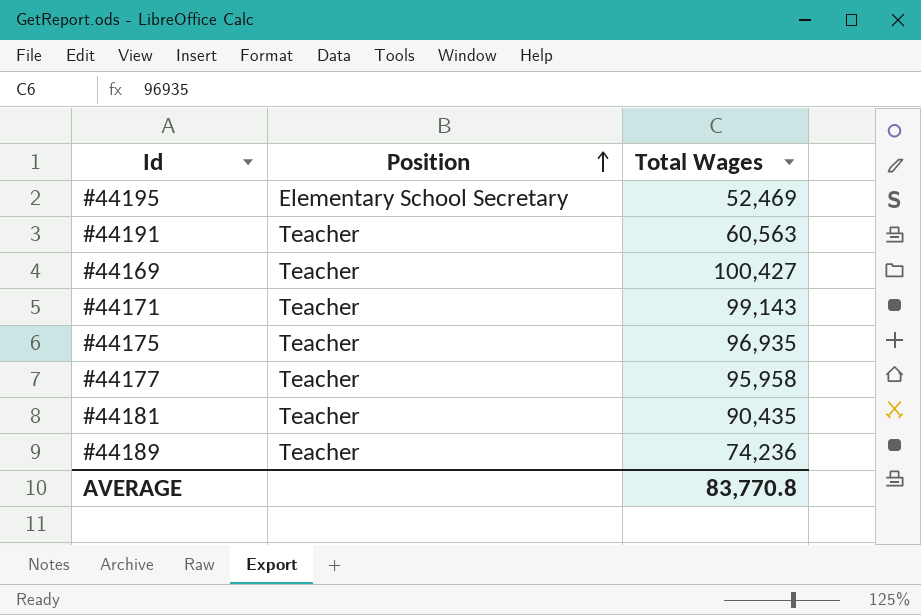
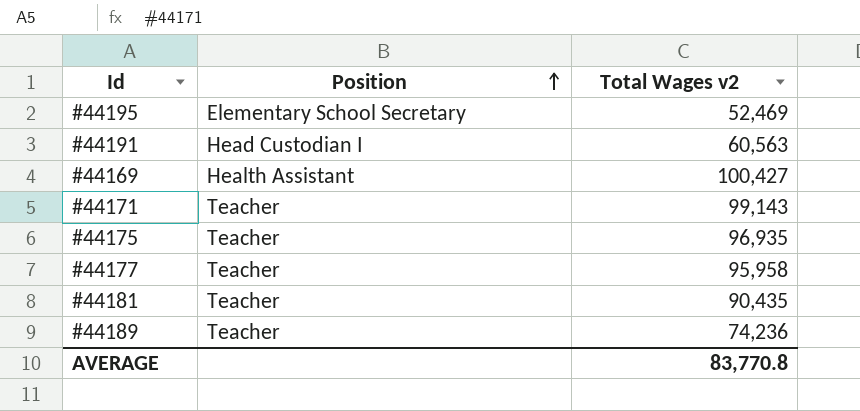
column name: Total Wages -> Total Wages v2
#44191 | Position: Teacher -> Head Custodian I
#44169 | Position: Teacher -> Health Assistant

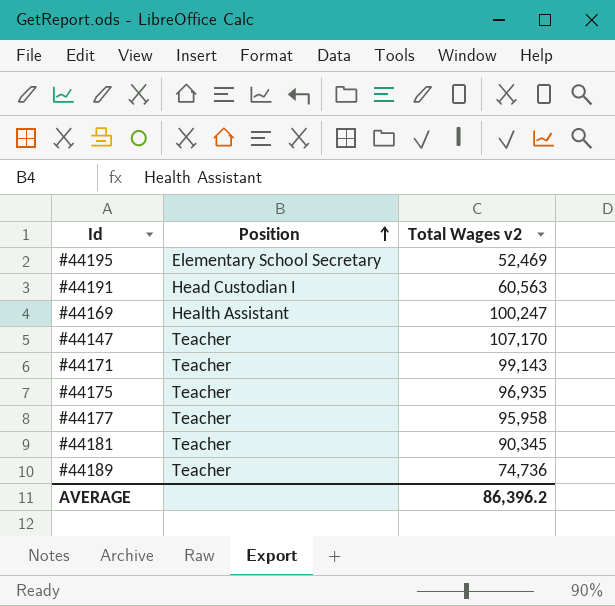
#44169 | Total Wages v2: 100,427 -> 100,247
row #44147: none -> Teacher | 107,170
#44181 | Total Wages v2: 90,435 -> 90,345
#44189 | Total Wages v2: 74,236 -> 74,736
AVERAGE | Total Wages v2: 83,770.8 -> 86,396.2

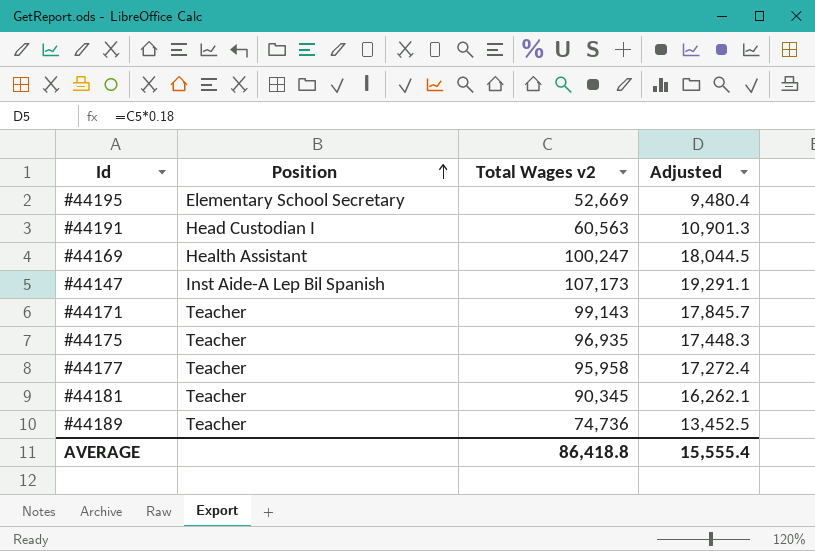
column Adjusted | formula: none -> [Total Wages v2] * 0.18
#44195 | Total Wages v2: 52,469 -> 52,669
#44147 | Position: Teacher -> Inst Aide-A Lep Bil Spanish
#44147 | Total Wages v2: 107,170 -> 107,173
AVERAGE | Total Wages v2: 86,396.2 -> 86,418.8

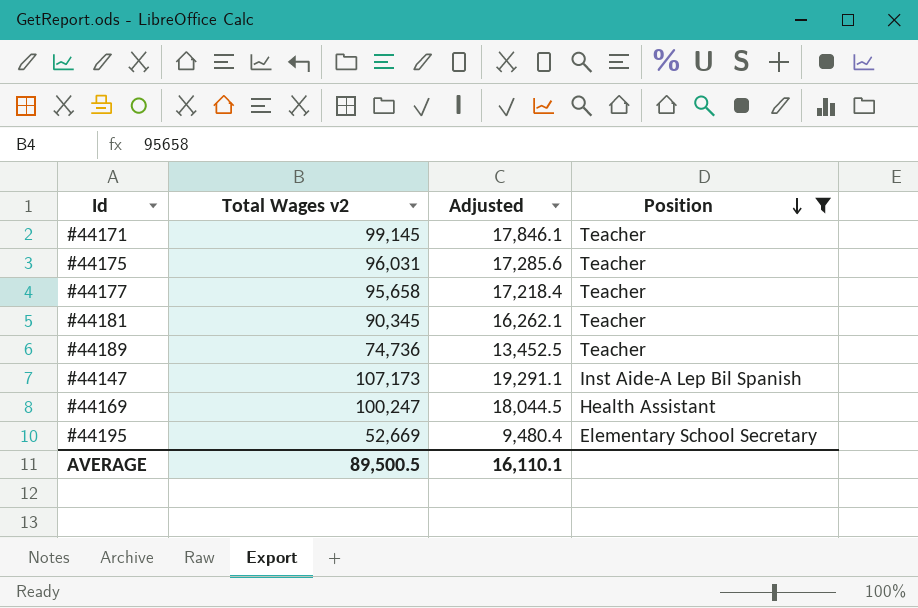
filter: none -> Position != Head Custodian I
row order: Position ascending -> Position descending
column Position | position: 2 -> 4
#44171 | Total Wages v2: 99,143 -> 99,145
#44171 | Adjusted: 17,845.7 -> 17,846.1
#44175 | Total Wages v2: 96,935 -> 96,031
#44175 | Adjusted: 17,448.3 -> 17,285.6
#44177 | Total Wages v2: 95,958 -> 95,658
#44177 | Adjusted: 17,272.4 -> 17,218.4
AVERAGE | Total Wages v2: 86,418.8 -> 89,500.5
AVERAGE | Adjusted: 15,555.4 -> 16,110.1

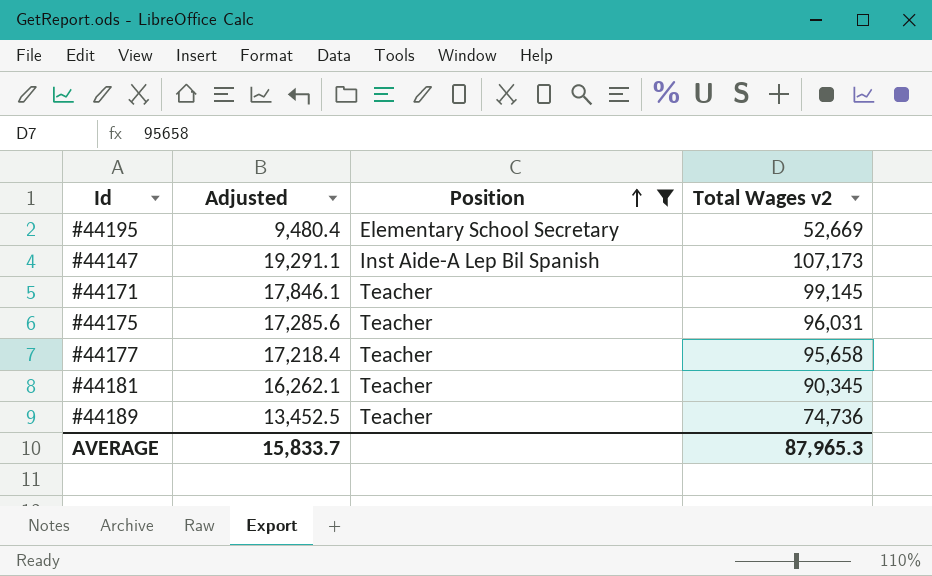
row order: Position descending -> Position ascending
column Total Wages v2 | position: 2 -> 4
row #44169: 100,247 | 18,044.5 | Health Assistant -> none
AVERAGE | Adjusted: 16,110.1 -> 15,833.7
AVERAGE | Total Wages v2: 89,500.5 -> 87,965.3

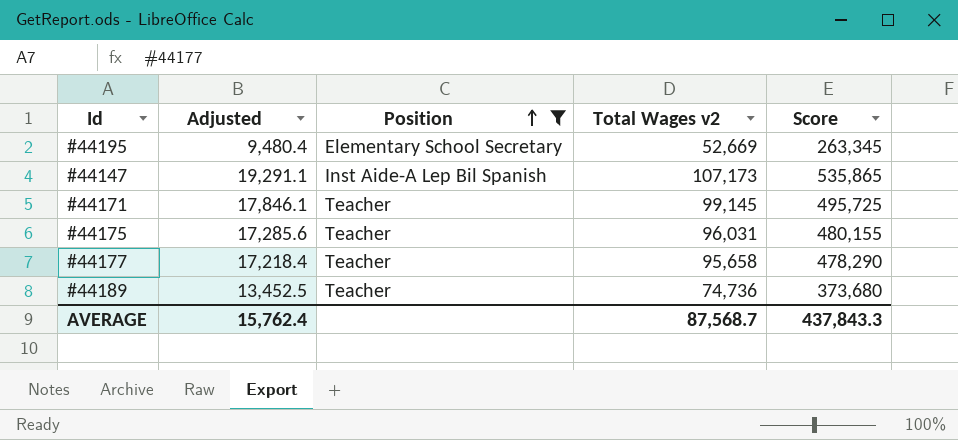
column Score | formula: none -> [Total Wages v2] * 5
row #44181: 16,262.1 | Teacher | 90,345 -> none
AVERAGE | Adjusted: 15,833.7 -> 15,762.4
AVERAGE | Total Wages v2: 87,965.3 -> 87,568.7

